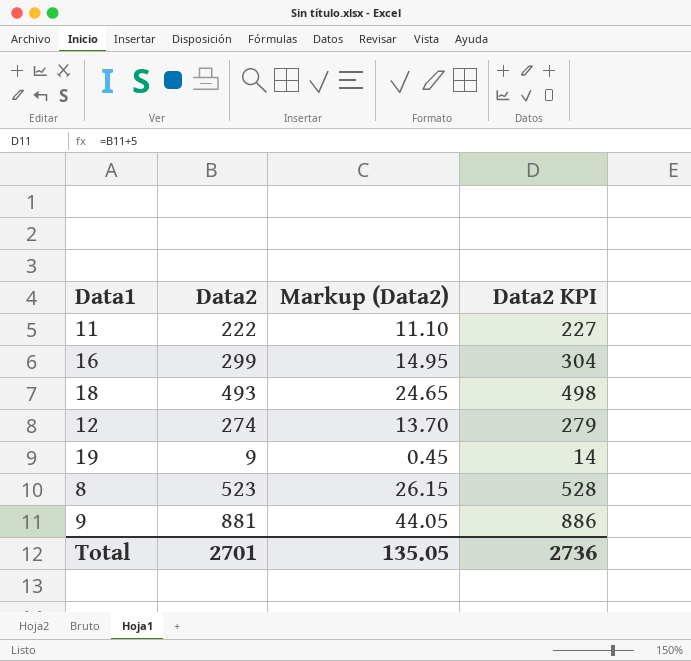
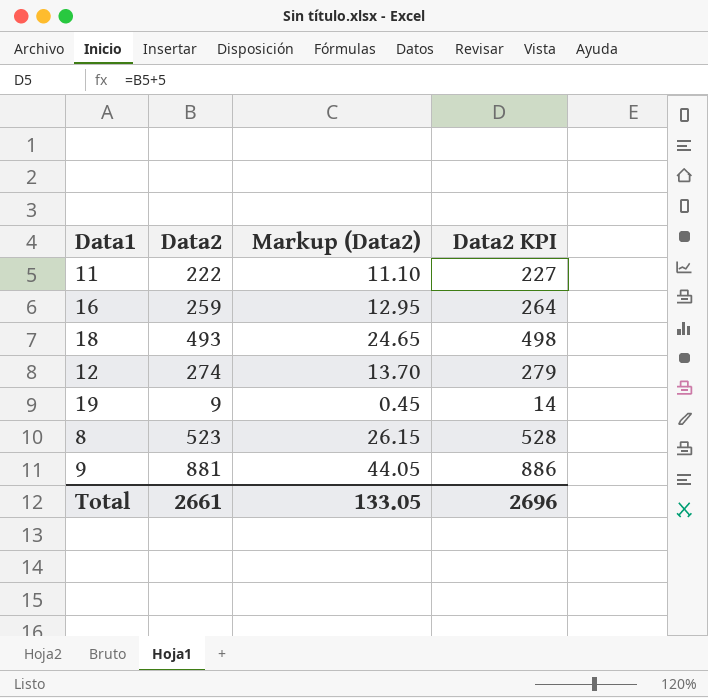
16 | Data2: 299 -> 259
16 | Markup (Data2): 14.95 -> 12.95
16 | Data2 KPI: 304 -> 264
Total | Data2: 2701 -> 2661
Total | Markup (Data2): 135.05 -> 133.05
Total | Data2 KPI: 2736 -> 2696

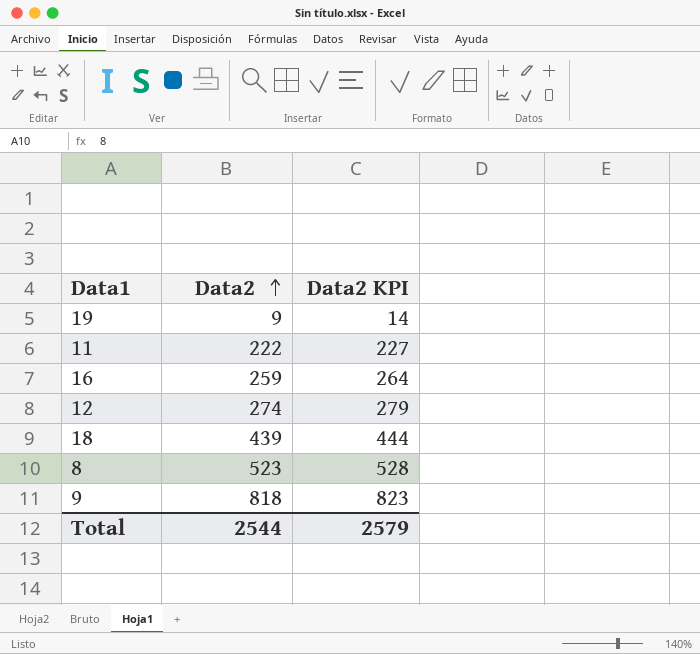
row order: none -> Data2 ascending
column Markup (Data2) | formula: [Data2] * 0.05 -> none
18 | Data2: 493 -> 439
18 | Data2 KPI: 498 -> 444
9 | Data2: 881 -> 818
9 | Data2 KPI: 886 -> 823
Total | Data2: 2661 -> 2544
Total | Data2 KPI: 2696 -> 2579

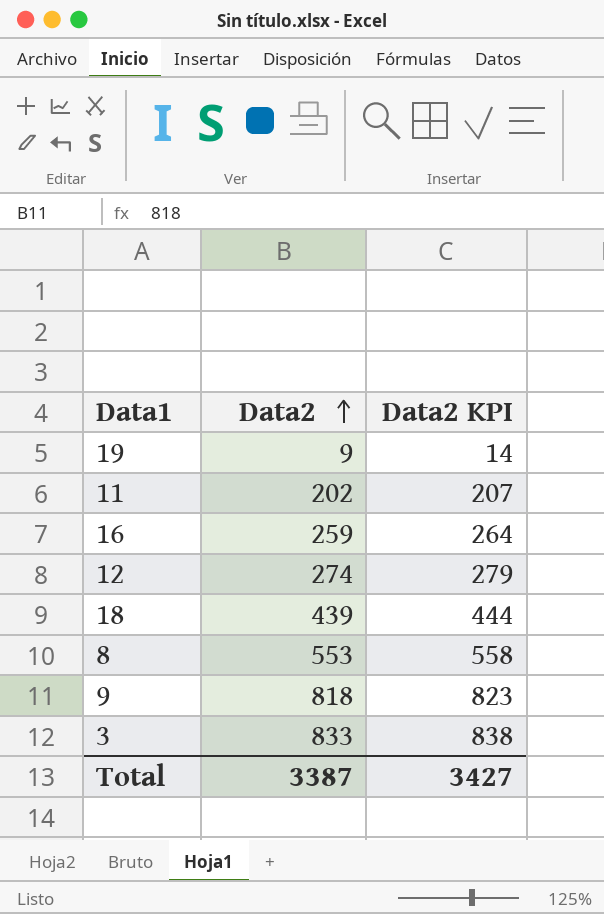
11 | Data2: 222 -> 202
11 | Data2 KPI: 227 -> 207
8 | Data2: 523 -> 553
8 | Data2 KPI: 528 -> 558
row 3: none -> 833 | 838
Total | Data2: 2544 -> 3387
Total | Data2 KPI: 2579 -> 3427

